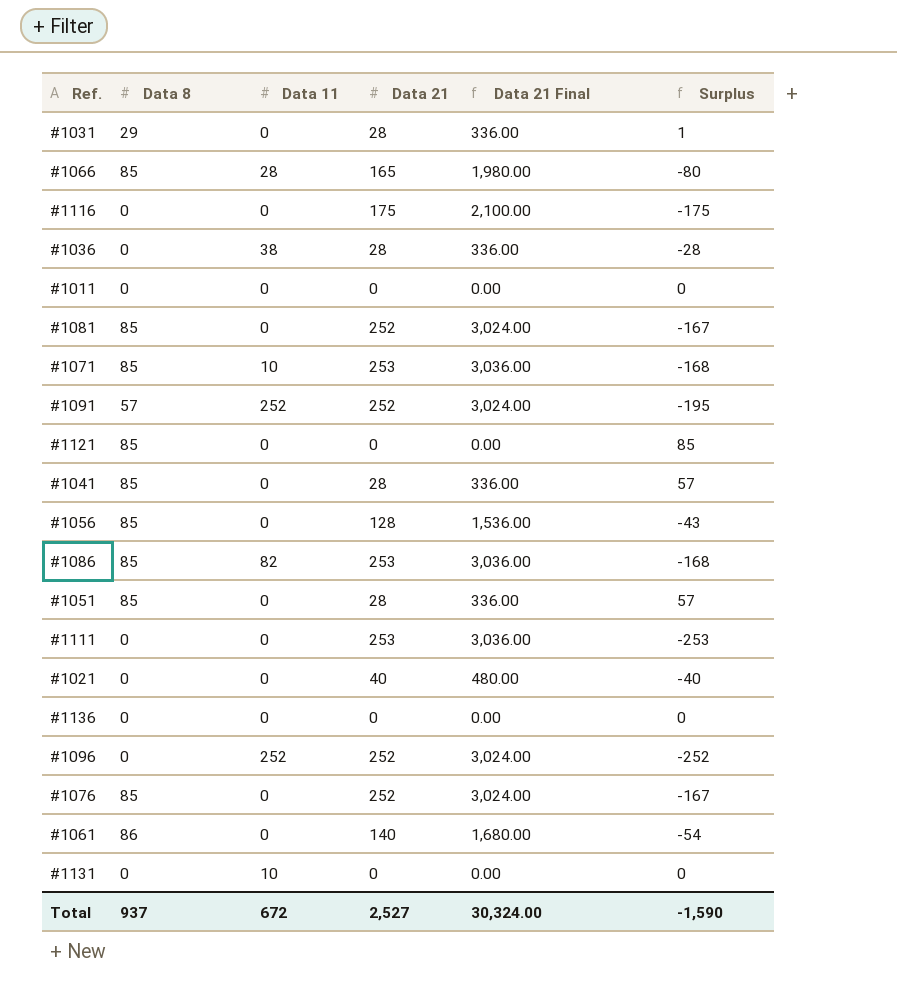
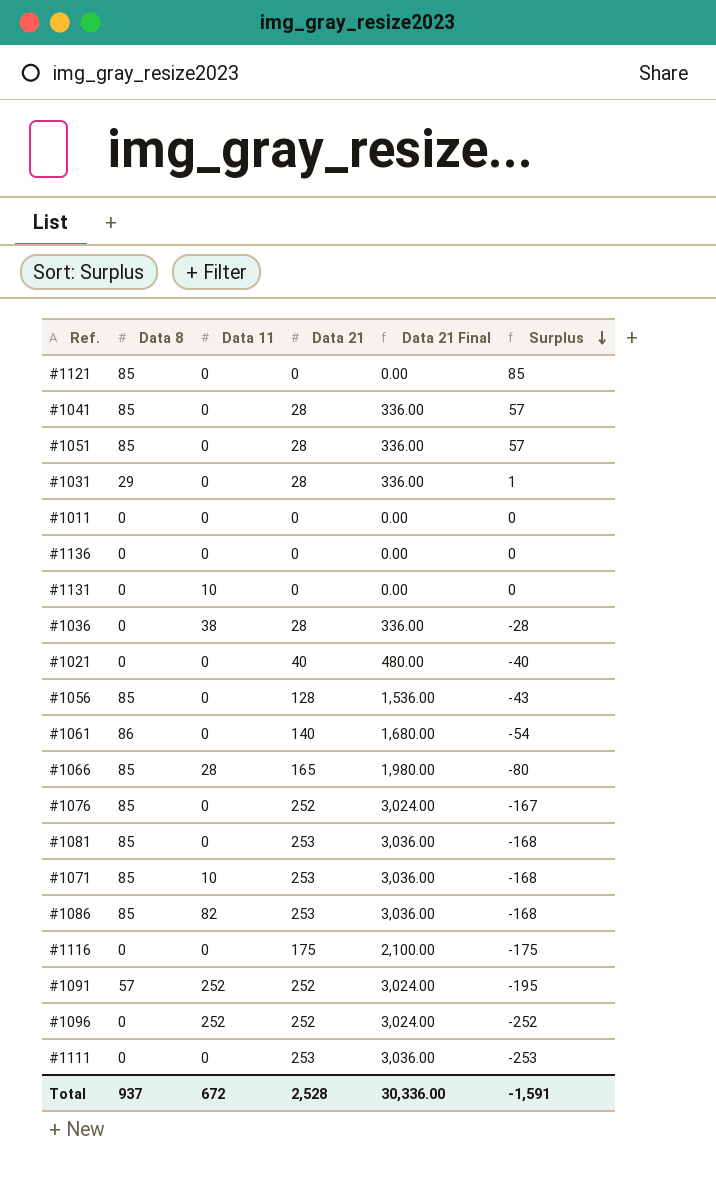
row order: none -> Surplus descending
#1081 | Data 21: 252 -> 253
#1081 | Data 21 Final: 3,024.00 -> 3,036.00
#1081 | Surplus: -167 -> -168
Total | Data 21: 2,527 -> 2,528
Total | Data 21 Final: 30,324.00 -> 30,336.00
Total | Surplus: -1,590 -> -1,591

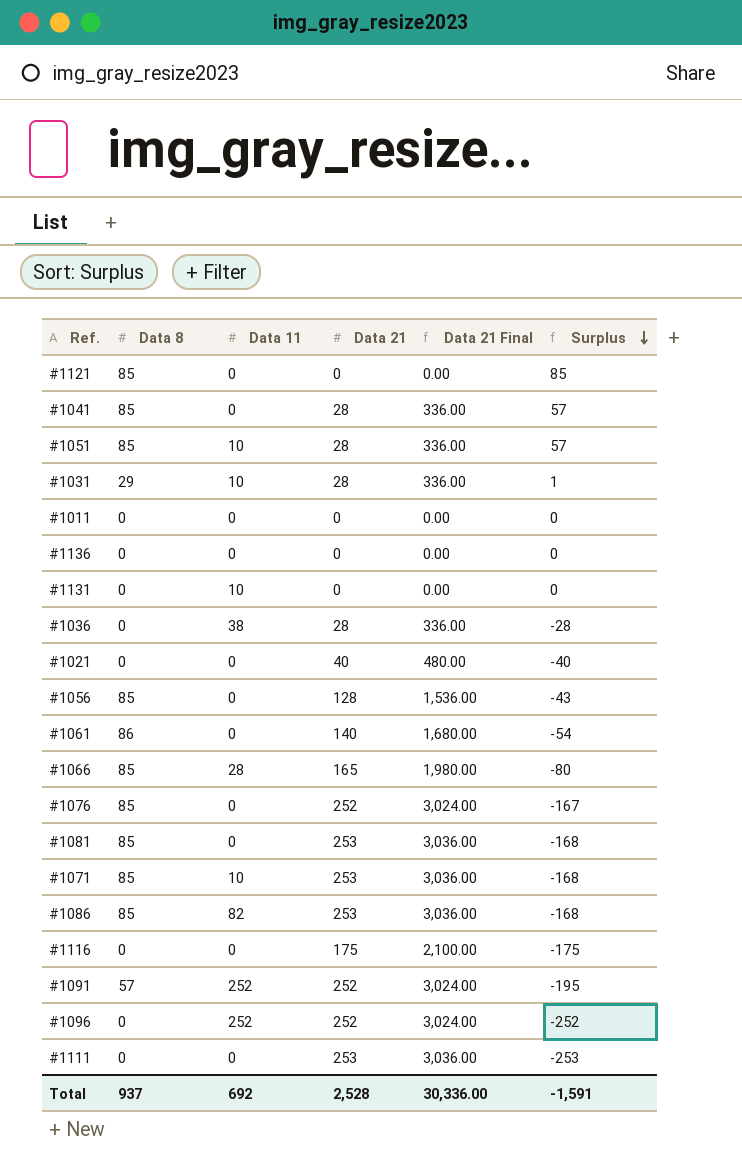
#1051 | Data 11: 0 -> 10
#1031 | Data 11: 0 -> 10
Total | Data 11: 672 -> 692

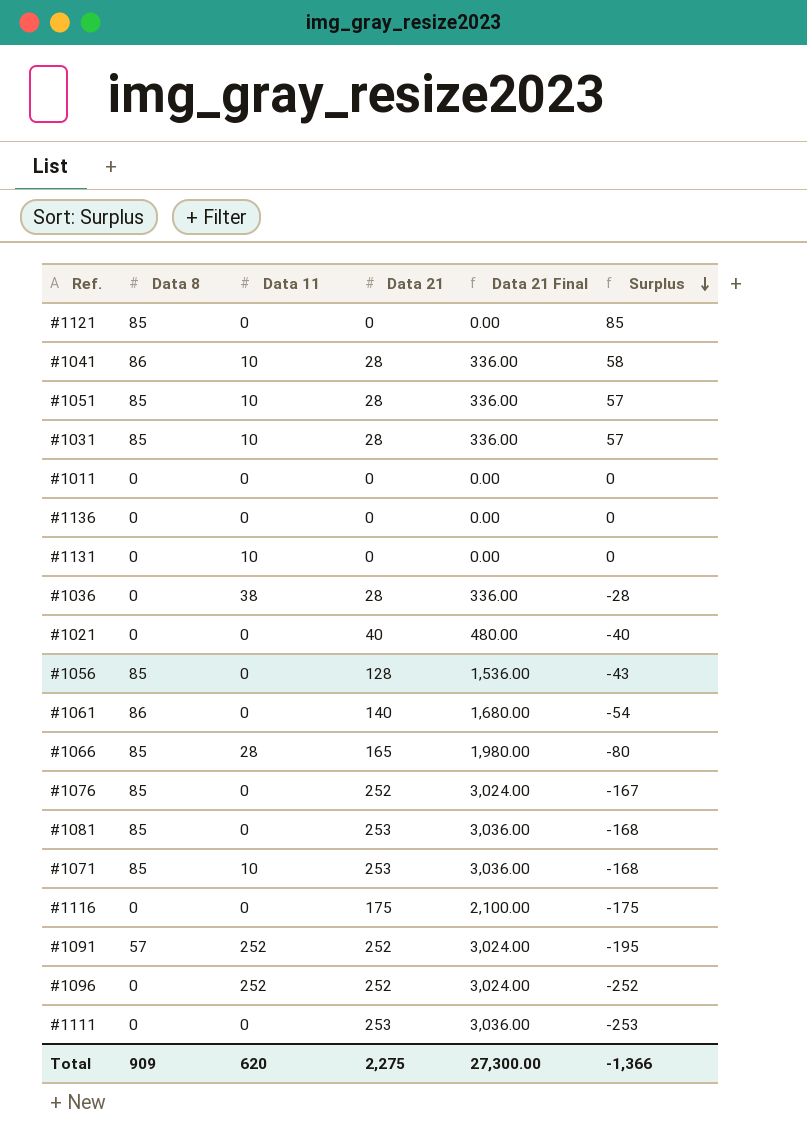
row #1086: 85 | 82 | 253 | 3,036.00 | -168 -> none
#1041 | Data 8: 85 -> 86
#1041 | Data 11: 0 -> 10
#1041 | Surplus: 57 -> 58
#1031 | Data 8: 29 -> 85
#1031 | Surplus: 1 -> 57
Total | Data 8: 937 -> 909
Total | Data 11: 692 -> 620
Total | Data 21: 2,528 -> 2,275
Total | Data 21 Final: 30,336.00 -> 27,300.00
Total | Surplus: -1,591 -> -1,366

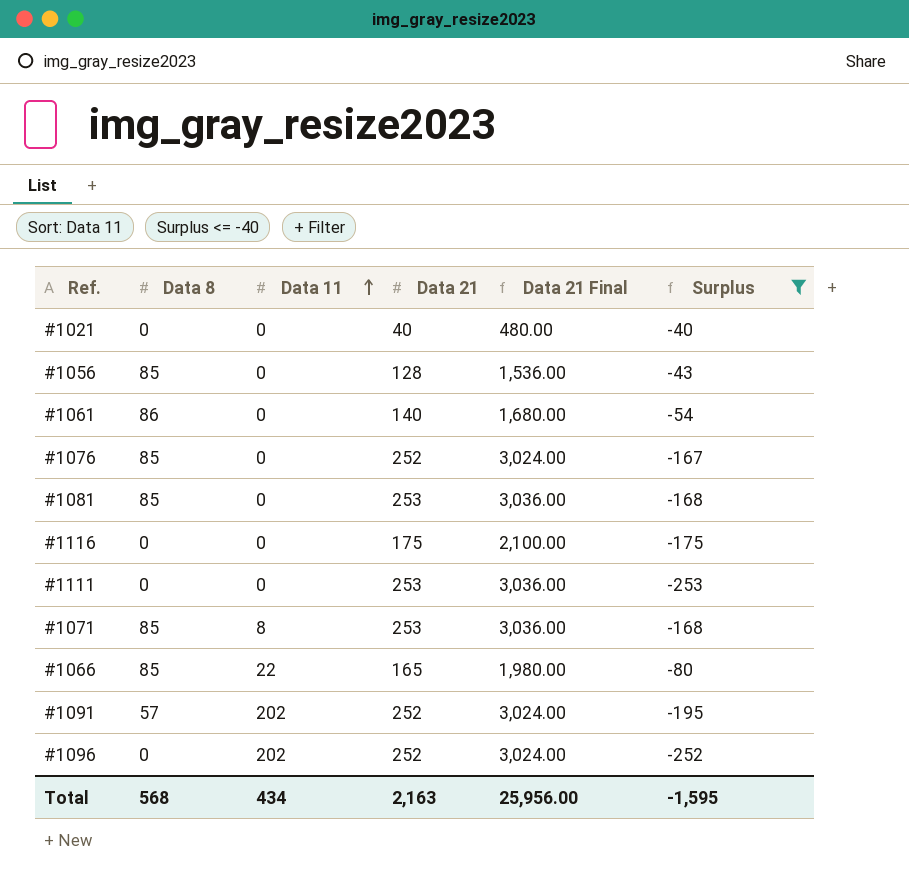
filter: none -> Surplus <= -40
row order: Surplus descending -> Data 11 ascending
#1071 | Data 11: 10 -> 8
#1066 | Data 11: 28 -> 22
#1091 | Data 11: 252 -> 202
#1096 | Data 11: 252 -> 202
Total | Data 8: 909 -> 568
Total | Data 11: 620 -> 434
Total | Data 21: 2,275 -> 2,163
Total | Data 21 Final: 27,300.00 -> 25,956.00
Total | Surplus: -1,366 -> -1,595

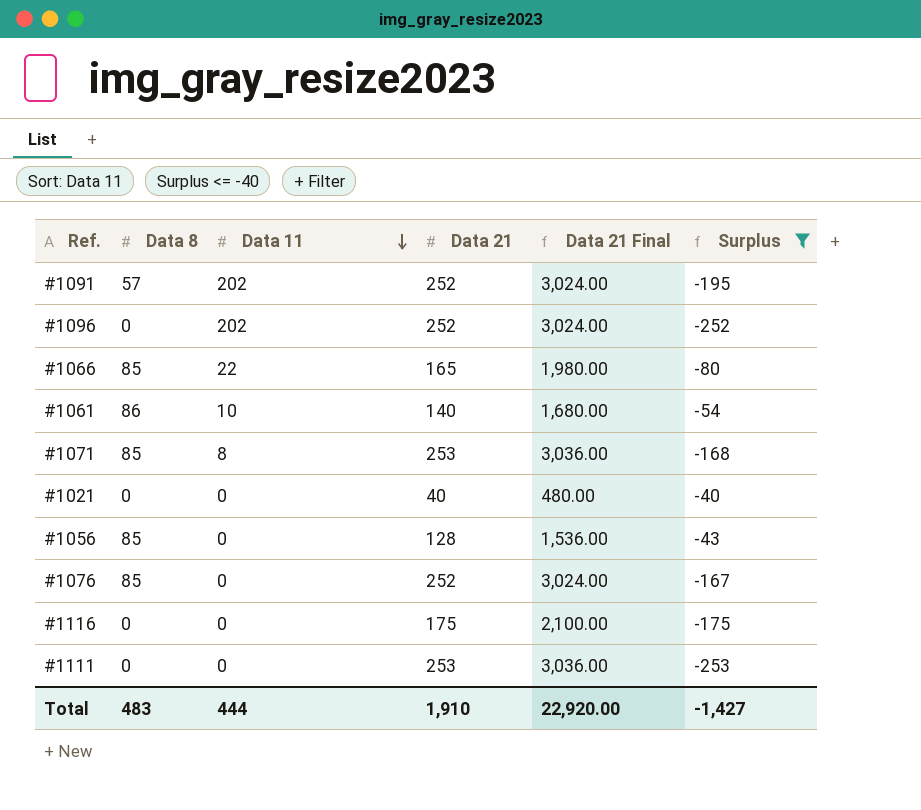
row order: Data 11 ascending -> Data 11 descending
row #1081: 85 | 0 | 253 | 3,036.00 | -168 -> none
#1061 | Data 11: 0 -> 10
Total | Data 8: 568 -> 483
Total | Data 11: 434 -> 444
Total | Data 21: 2,163 -> 1,910
Total | Data 21 Final: 25,956.00 -> 22,920.00
Total | Surplus: -1,595 -> -1,427

